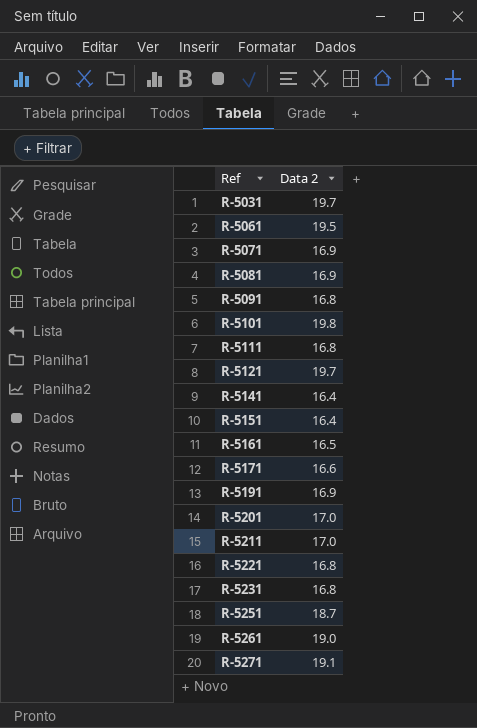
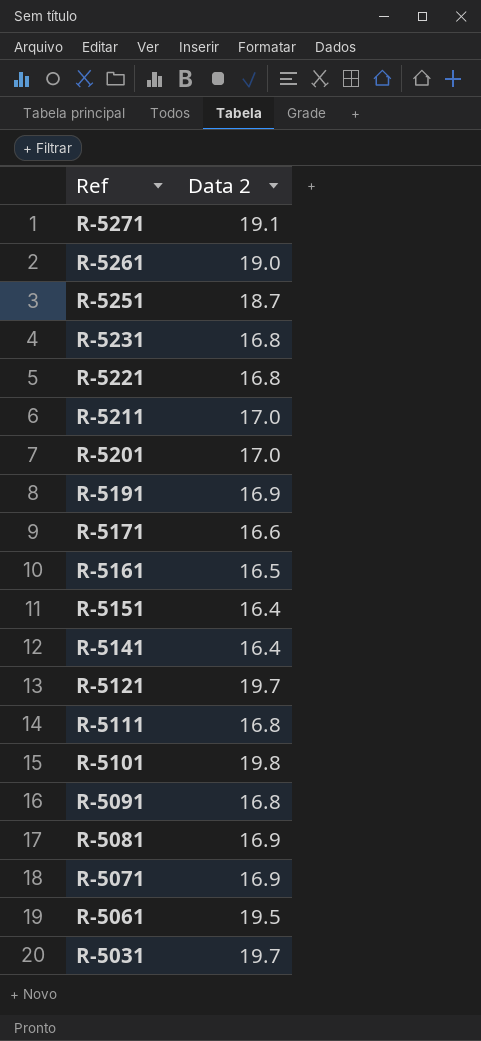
row order: Ref ascending -> Ref descending

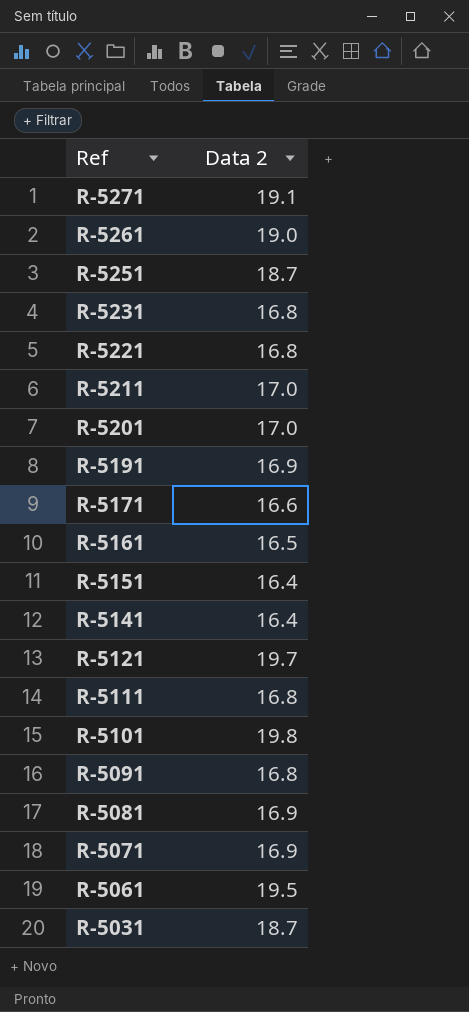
R-5031 | Data 2: 19.7 -> 18.7

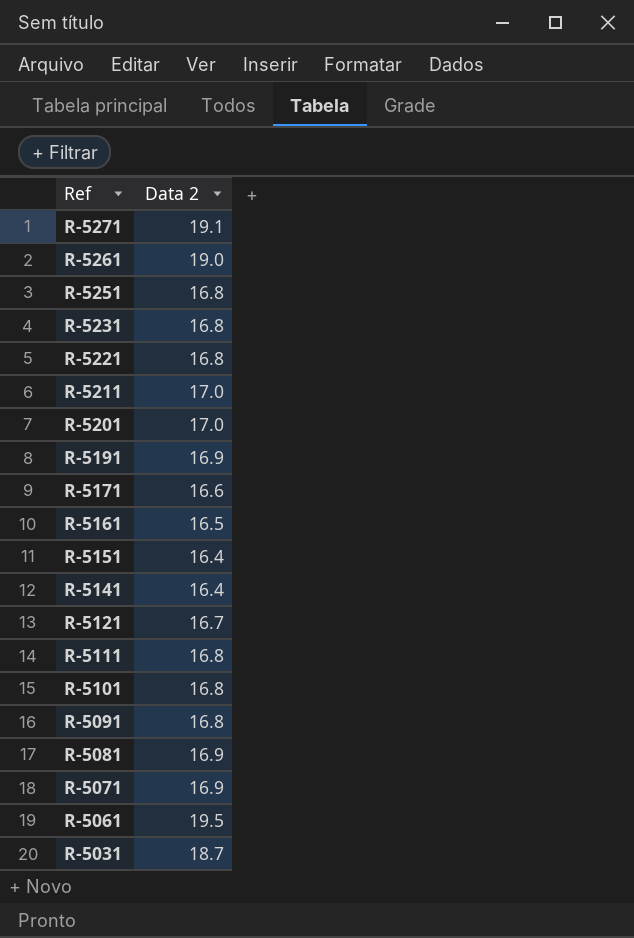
R-5251 | Data 2: 18.7 -> 16.8
R-5121 | Data 2: 19.7 -> 16.7
R-5101 | Data 2: 19.8 -> 16.8

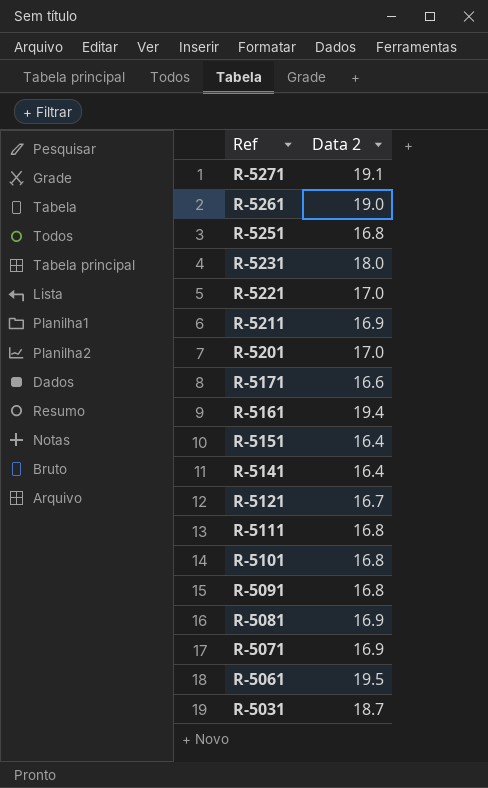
row R-5191: 16.9 -> none
R-5231 | Data 2: 16.8 -> 18.0
R-5221 | Data 2: 16.8 -> 17.0
R-5211 | Data 2: 17.0 -> 16.9
R-5161 | Data 2: 16.5 -> 19.4

